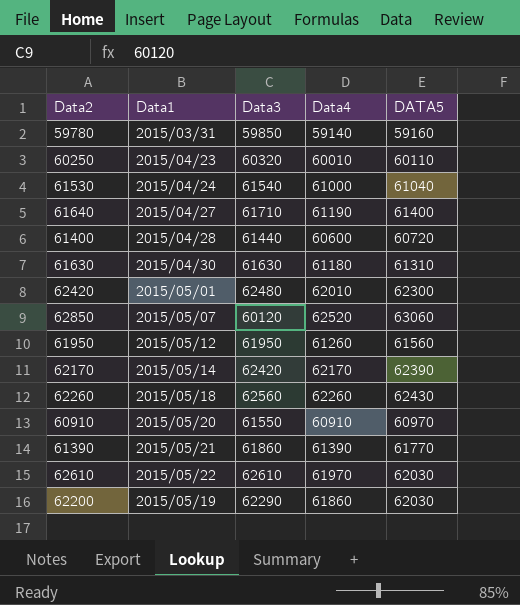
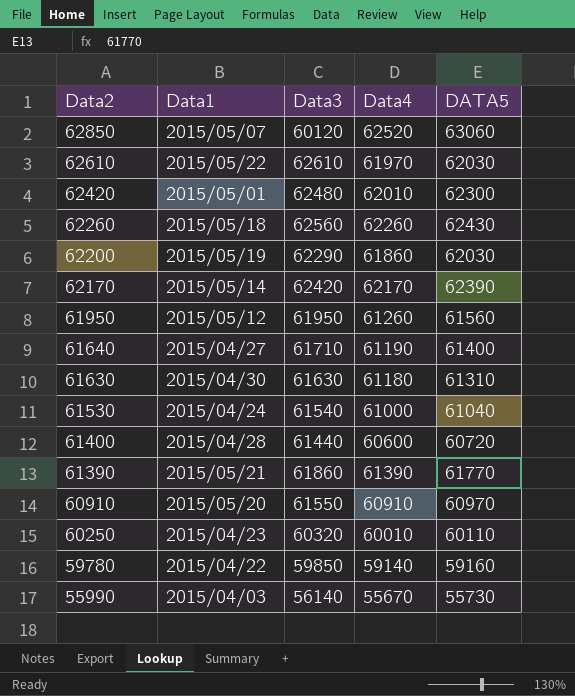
row order: none -> Data2 descending
59780 | Data1: 2015/03/31 -> 2015/04/22
row 55990: none -> 2015/04/03 | 56140 | 55670 | 55730

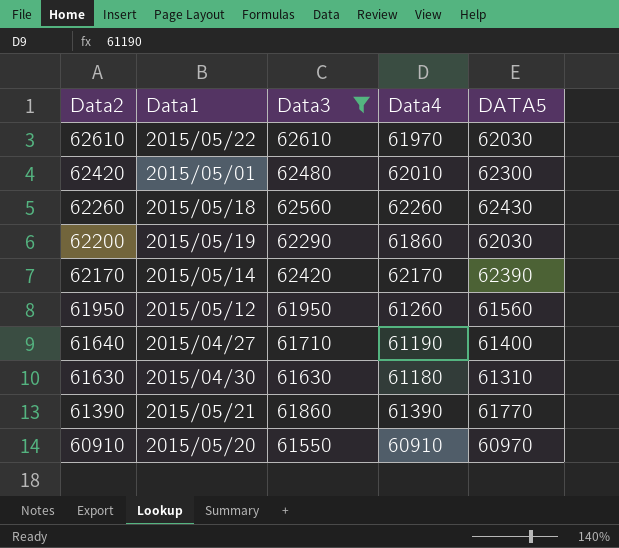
filter: none -> Data3 >= 61550

